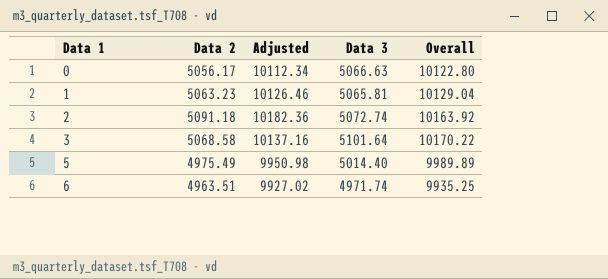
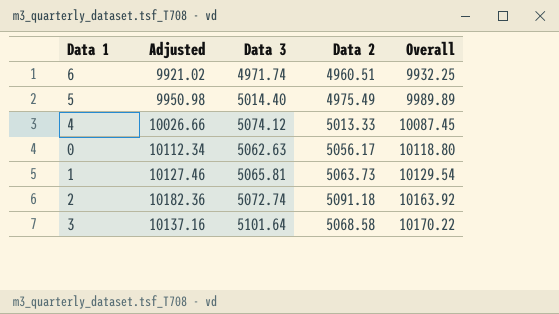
row order: Data 1 ascending -> Overall ascending
column Data 2 | position: 2 -> 4
6 | Adjusted: 9927.02 -> 9921.02
6 | Data 2: 4963.51 -> 4960.51
6 | Overall: 9935.25 -> 9932.25
row 4: none -> 10026.66 | 5074.12 | 5013.33 | 10087.45
0 | Data 3: 5066.63 -> 5062.63
0 | Overall: 10122.80 -> 10118.80
1 | Adjusted: 10126.46 -> 10127.46
1 | Data 2: 5063.23 -> 5063.73
1 | Overall: 10129.04 -> 10129.54

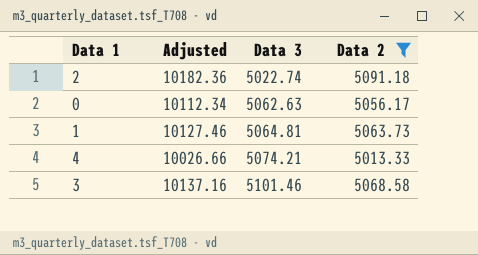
filter: none -> Data 2 >= 5013.33
row order: Overall ascending -> Data 3 ascending
column Overall | formula: [Data 3] + [Data 2] -> none
2 | Data 3: 5072.74 -> 5022.74
1 | Data 3: 5065.81 -> 5064.81
4 | Data 3: 5074.12 -> 5074.21
3 | Data 3: 5101.64 -> 5101.46

